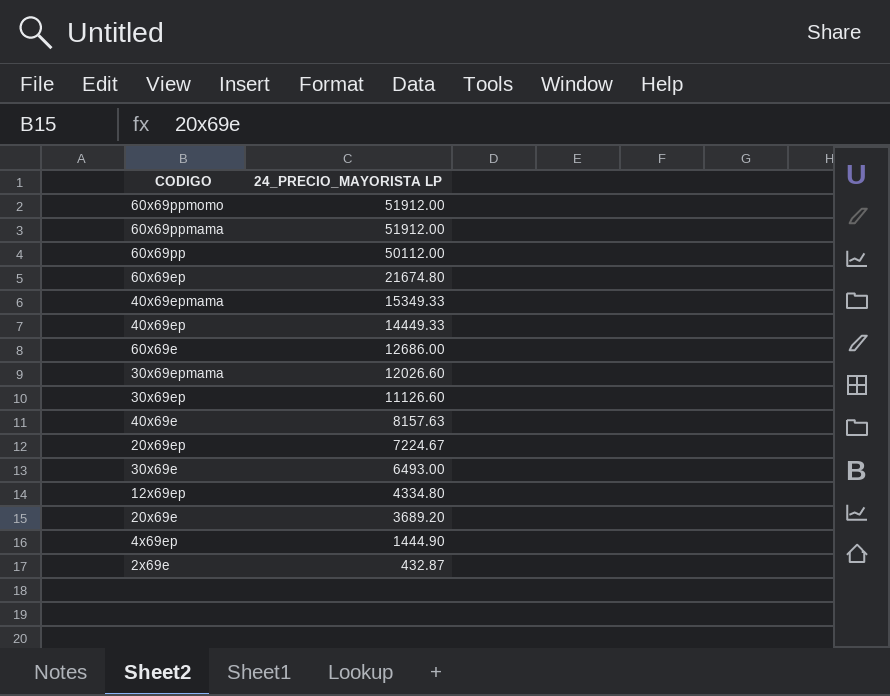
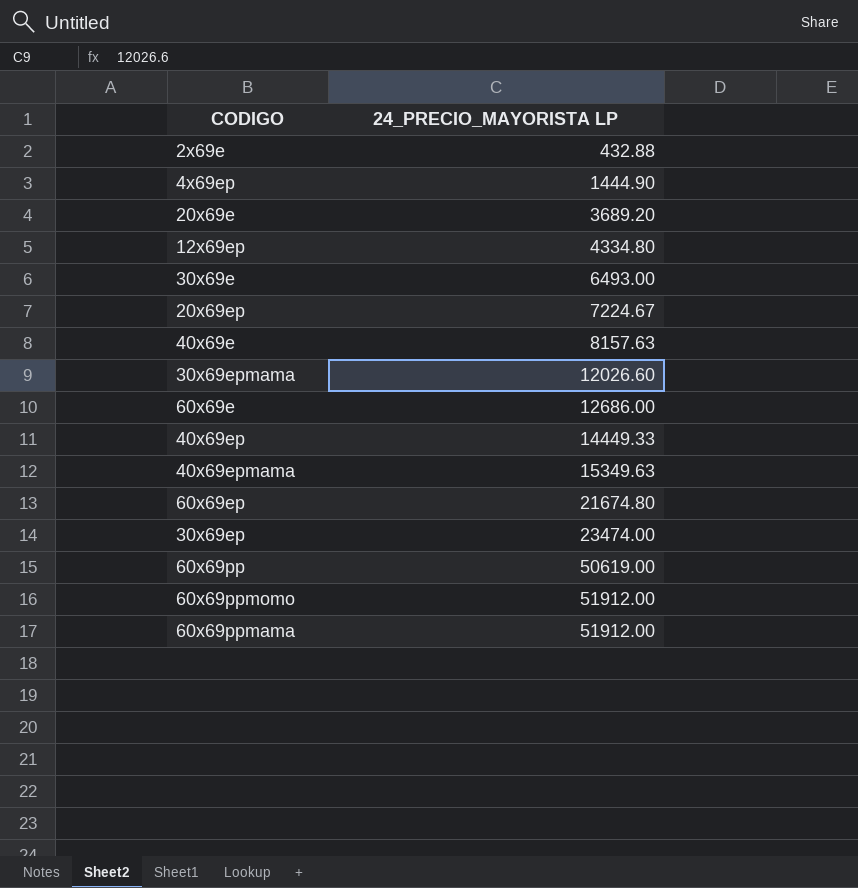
row order: 24_PRECIO_MAYORISTA LP descending -> 24_PRECIO_MAYORISTA LP ascending
2x69e | 24_PRECIO_MAYORISTA LP: 432.87 -> 432.88
40x69epmama | 24_PRECIO_MAYORISTA LP: 15349.33 -> 15349.63
30x69ep | 24_PRECIO_MAYORISTA LP: 11126.60 -> 23474.00
60x69pp | 24_PRECIO_MAYORISTA LP: 50112.00 -> 50619.00

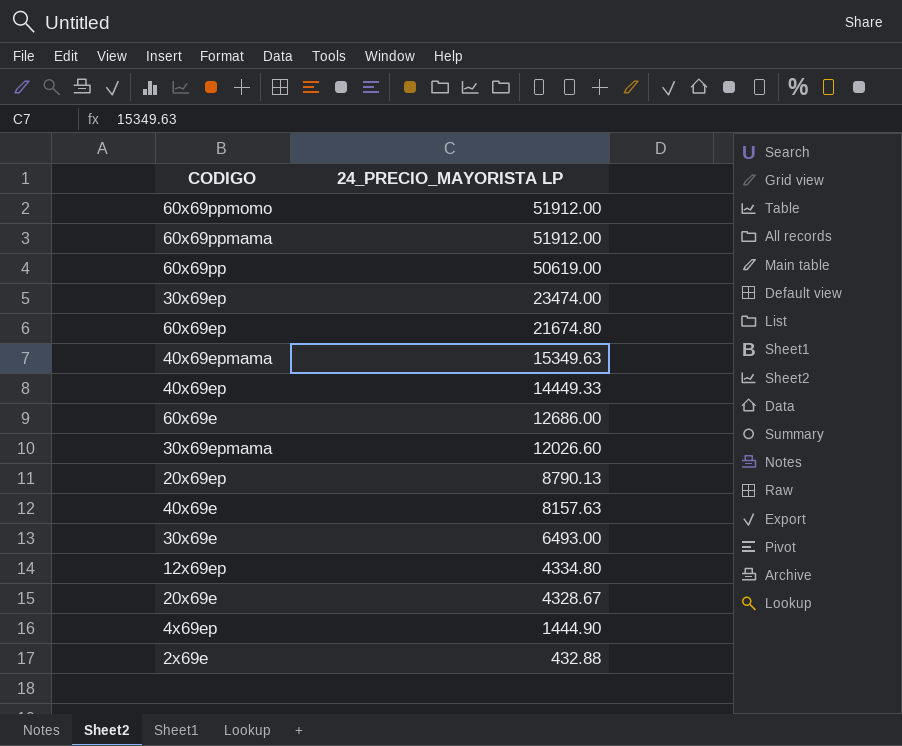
row order: 24_PRECIO_MAYORISTA LP ascending -> 24_PRECIO_MAYORISTA LP descending
20x69ep | 24_PRECIO_MAYORISTA LP: 7224.67 -> 8790.13
20x69e | 24_PRECIO_MAYORISTA LP: 3689.20 -> 4328.67

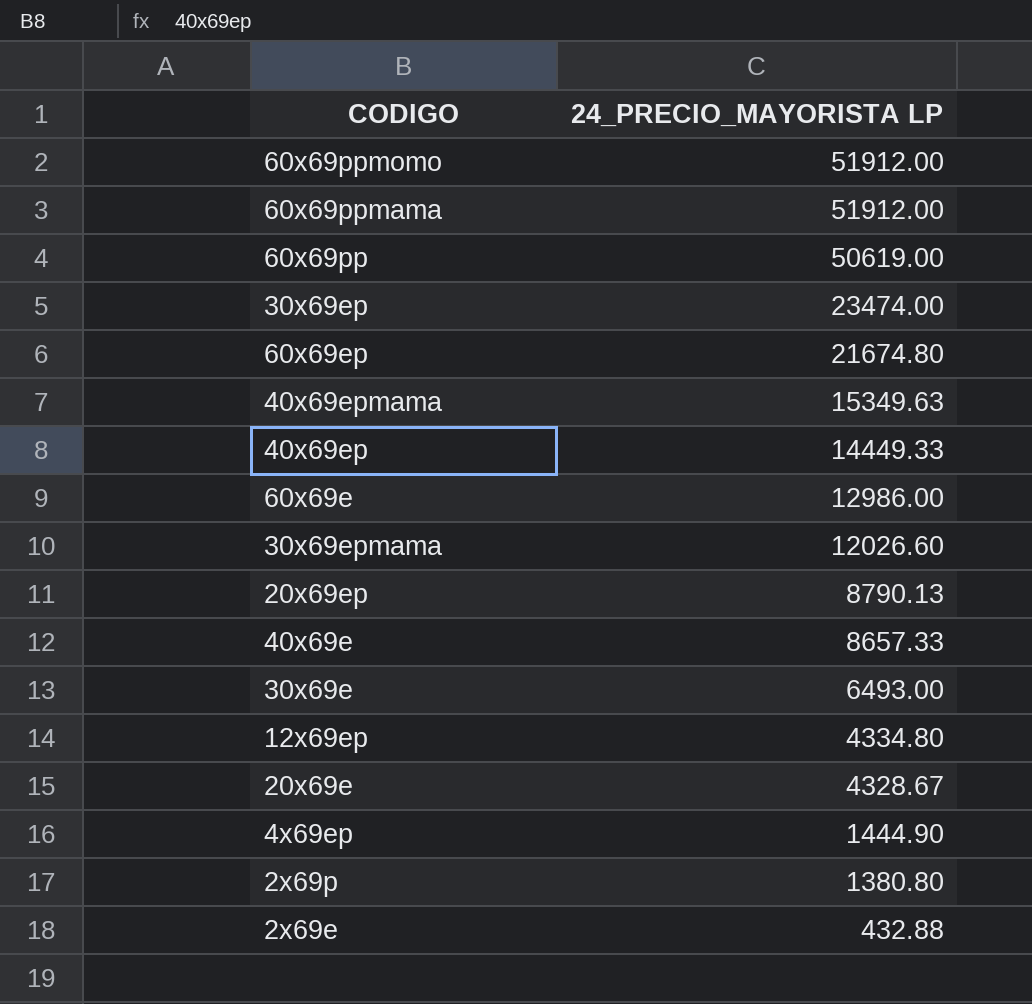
60x69e | 24_PRECIO_MAYORISTA LP: 12686.00 -> 12986.00
40x69e | 24_PRECIO_MAYORISTA LP: 8157.63 -> 8657.33
row 2x69p: none -> 1380.80

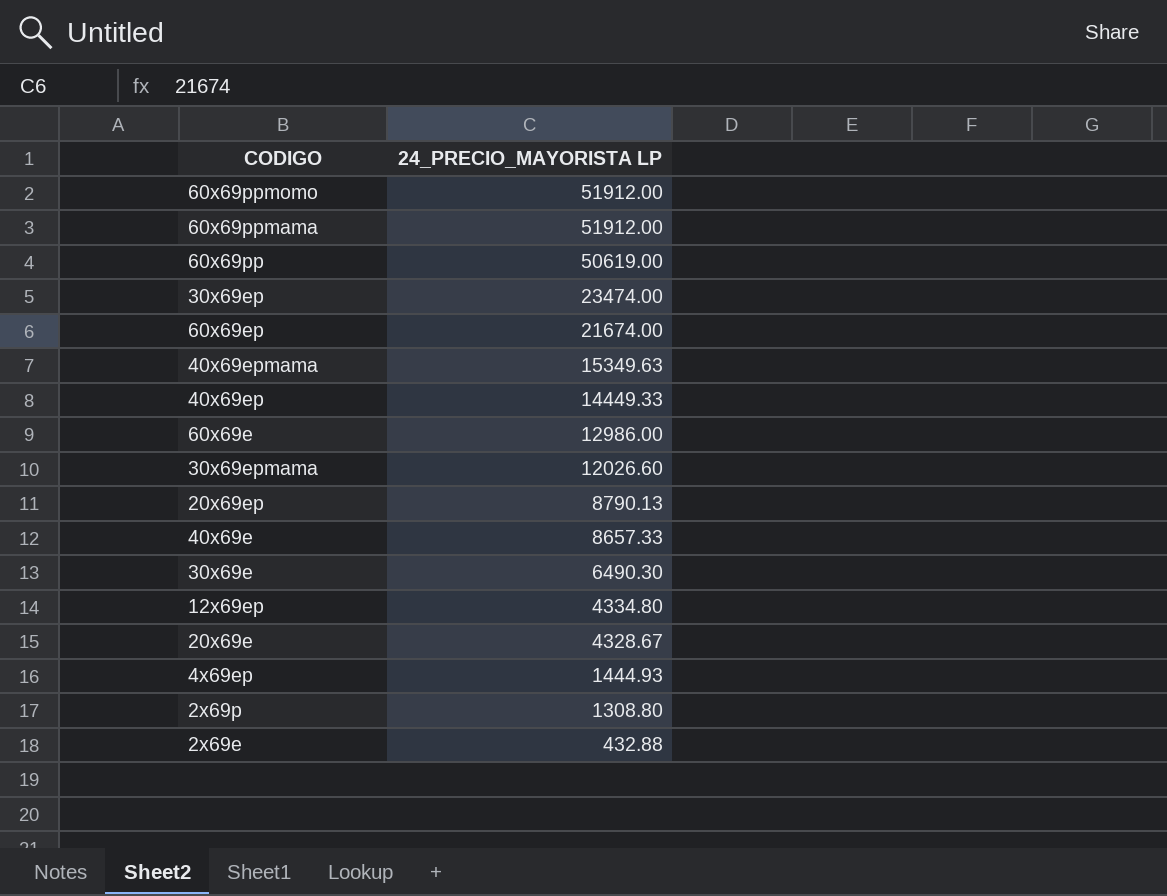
60x69ep | 24_PRECIO_MAYORISTA LP: 21674.80 -> 21674.00
30x69e | 24_PRECIO_MAYORISTA LP: 6493.00 -> 6490.30
4x69ep | 24_PRECIO_MAYORISTA LP: 1444.90 -> 1444.93
2x69p | 24_PRECIO_MAYORISTA LP: 1380.80 -> 1308.80

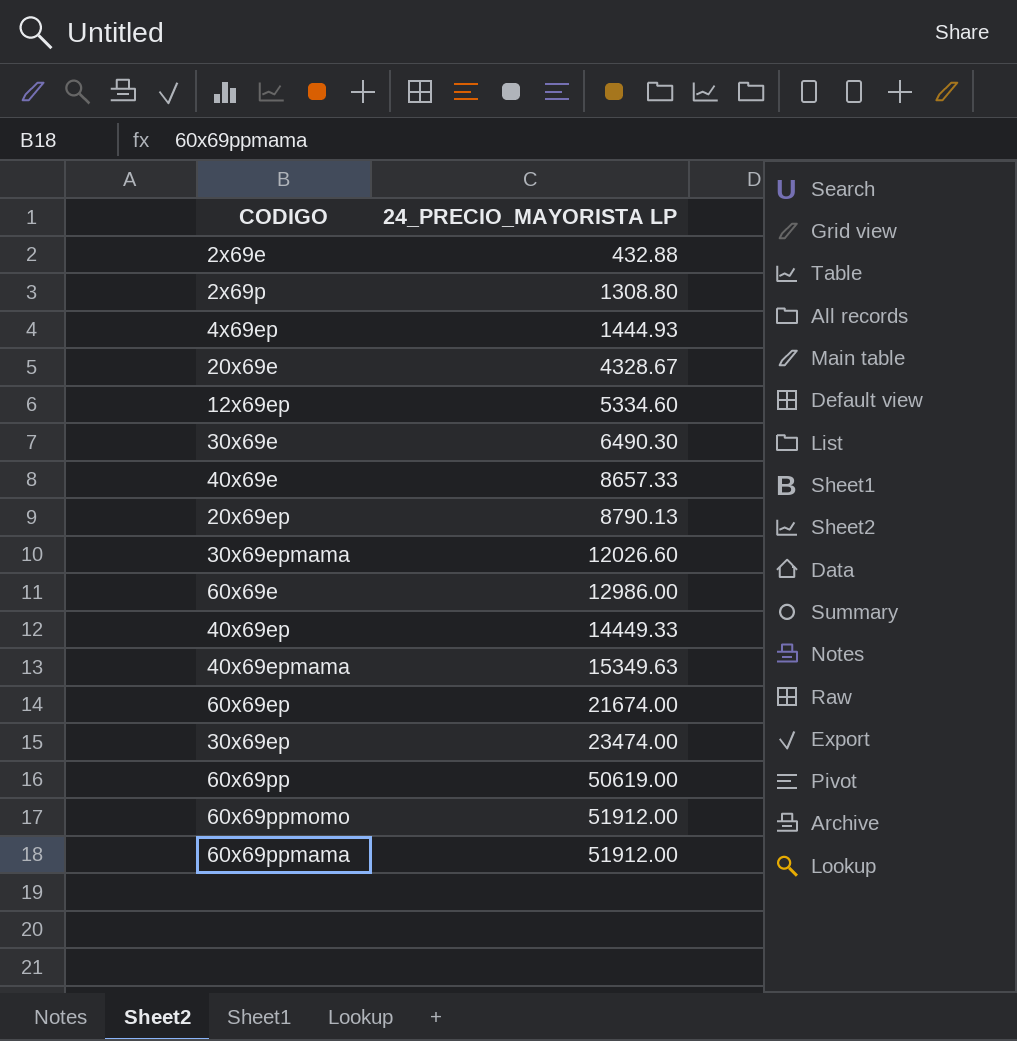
row order: 24_PRECIO_MAYORISTA LP descending -> 24_PRECIO_MAYORISTA LP ascending
12x69ep | 24_PRECIO_MAYORISTA LP: 4334.80 -> 5334.60

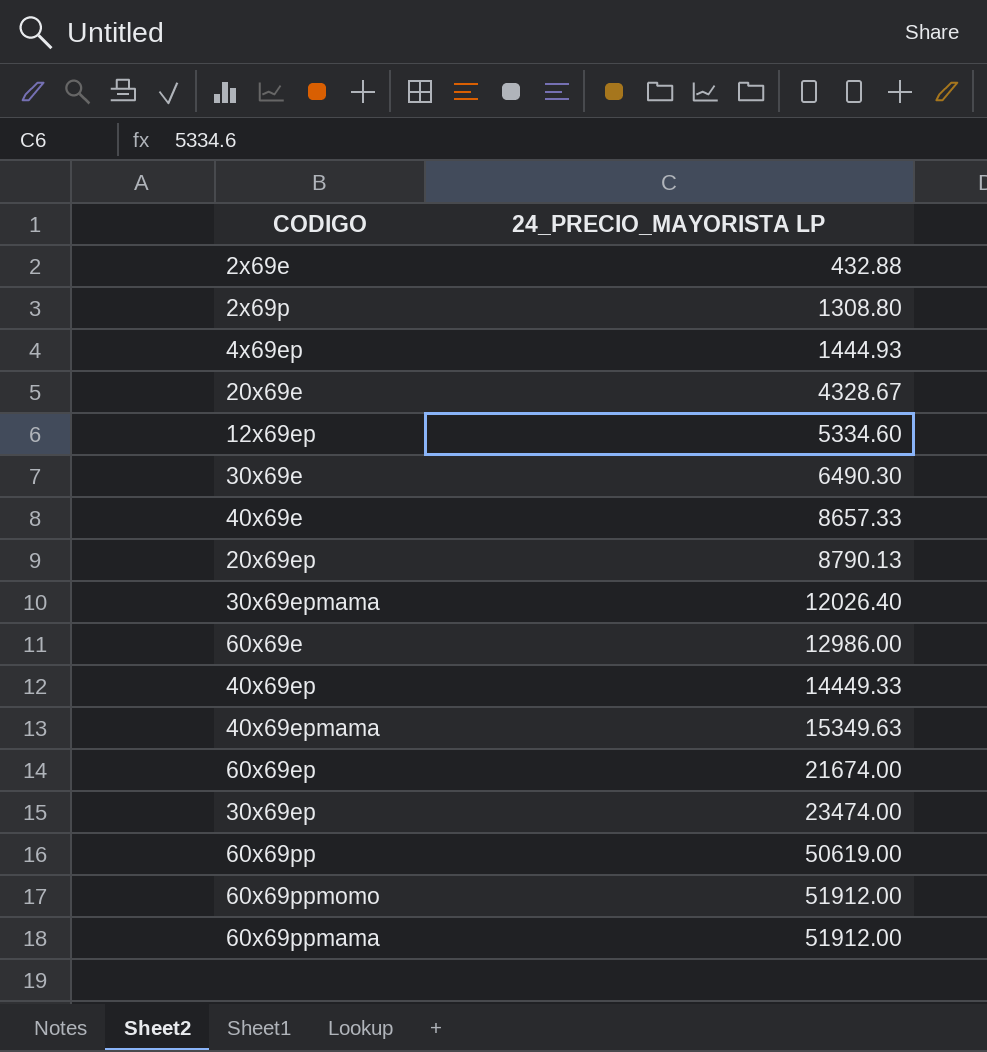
30x69epmama | 24_PRECIO_MAYORISTA LP: 12026.60 -> 12026.40

